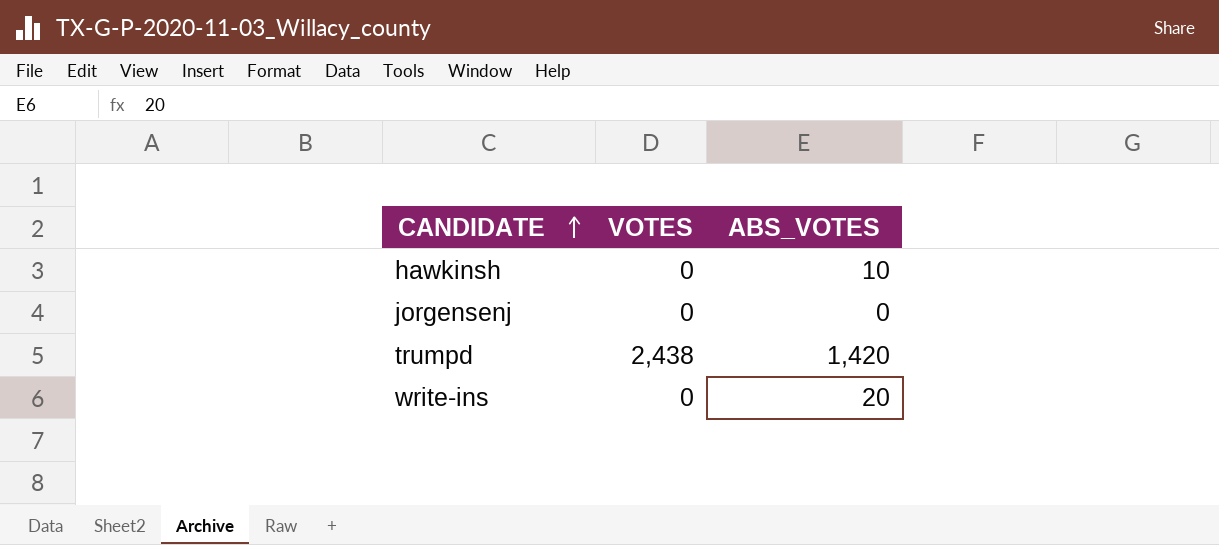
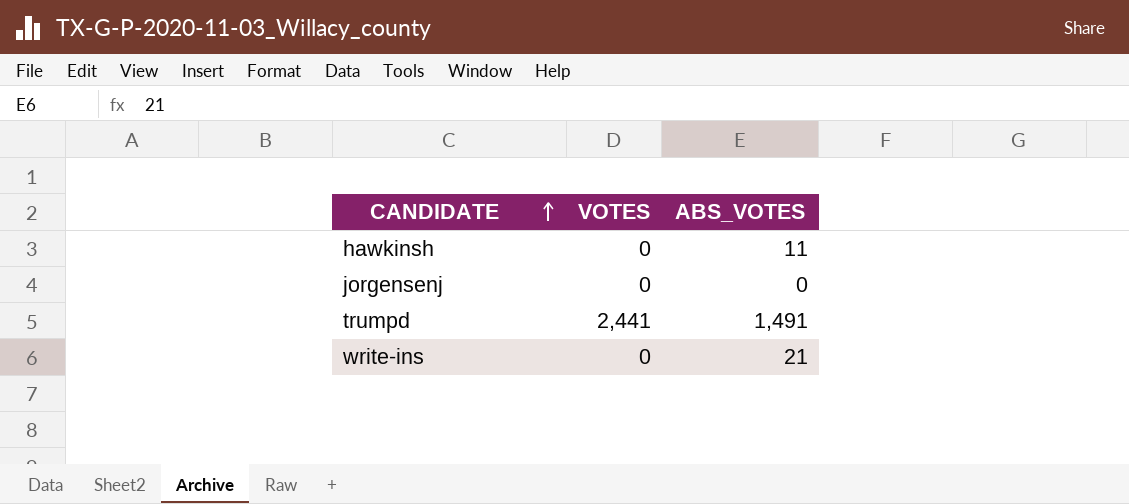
hawkinsh | ABS_VOTES: 10 -> 11
trumpd | VOTES: 2,438 -> 2,441
trumpd | ABS_VOTES: 1,420 -> 1,491
write-ins | ABS_VOTES: 20 -> 21

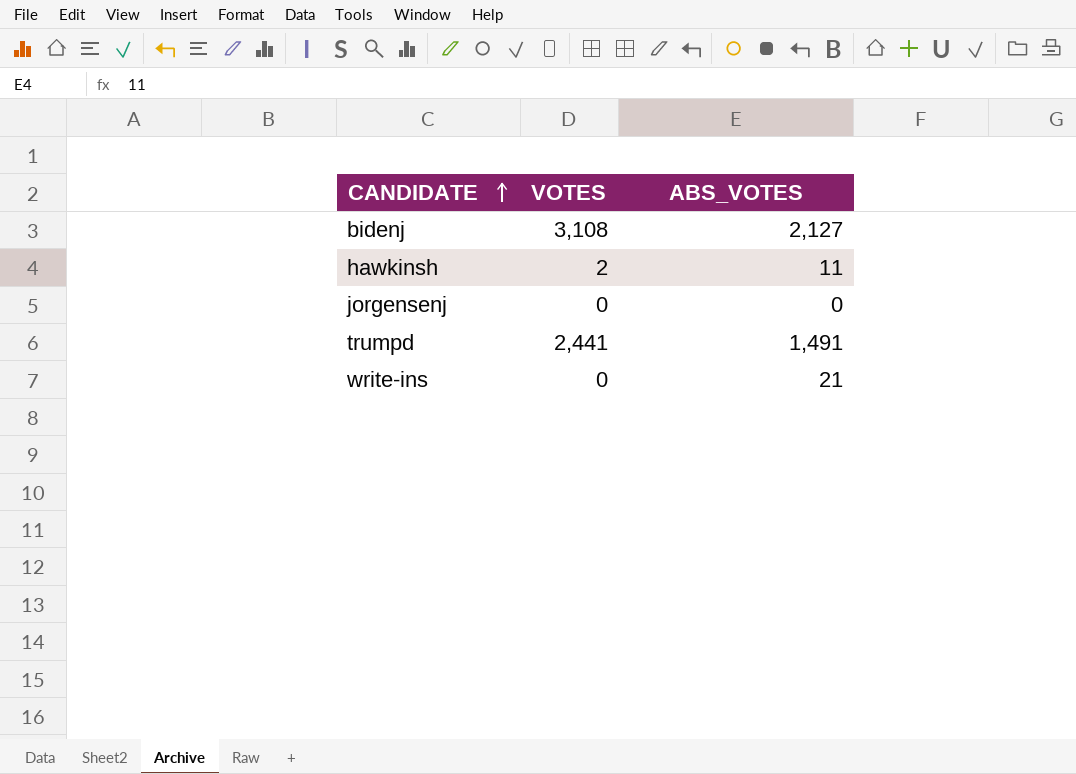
row bidenj: none -> 3,108 | 2,127
hawkinsh | VOTES: 0 -> 2

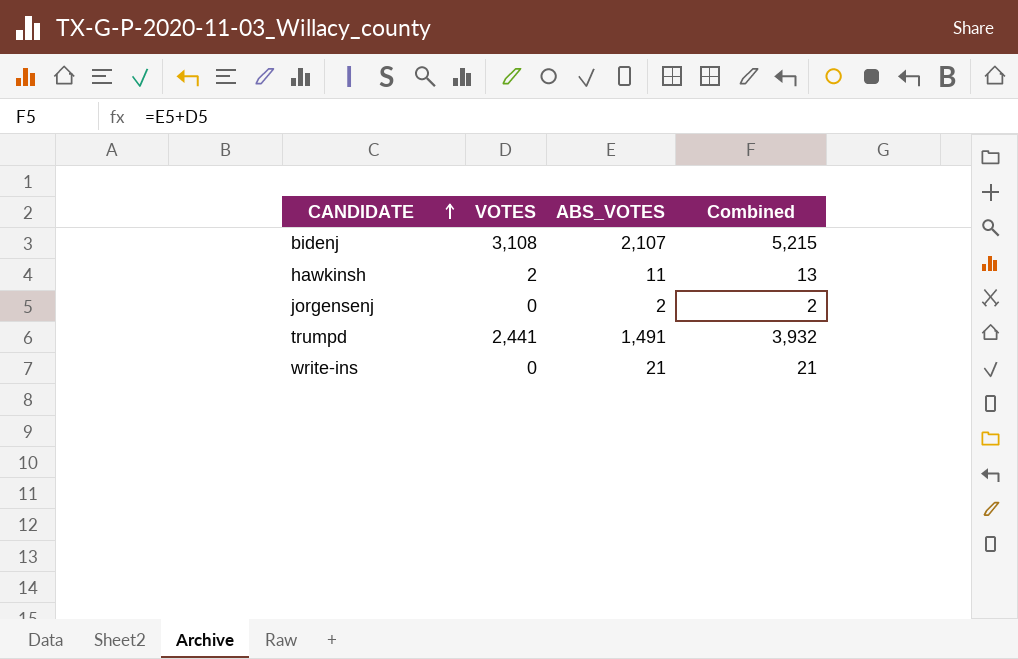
column Combined | formula: none -> [VOTES] + [ABS_VOTES]
bidenj | ABS_VOTES: 2,127 -> 2,107
jorgensenj | ABS_VOTES: 0 -> 2

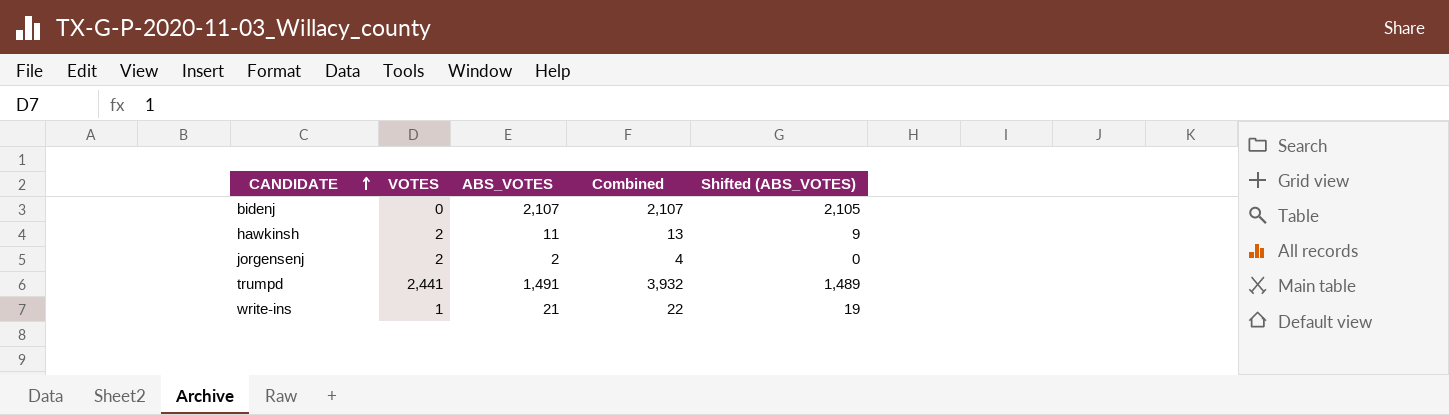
column Shifted (ABS_VOTES) | formula: none -> [ABS_VOTES] - 2
bidenj | VOTES: 3,108 -> 0
bidenj | Combined: 5,215 -> 2,107
jorgensenj | VOTES: 0 -> 2
jorgensenj | Combined: 2 -> 4
write-ins | VOTES: 0 -> 1
write-ins | Combined: 21 -> 22

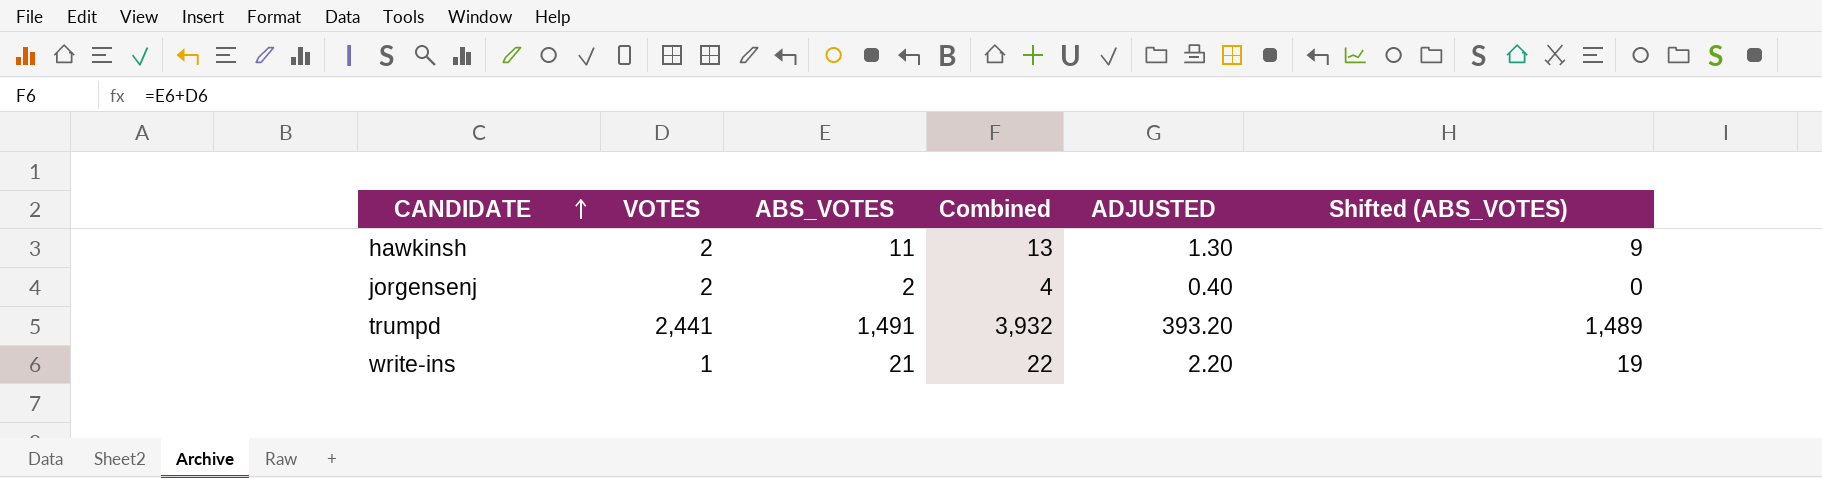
column ADJUSTED | formula: none -> [Combined] * 0.1
row bidenj: 0 | 2,107 | 2,107 | 2,105 -> none

